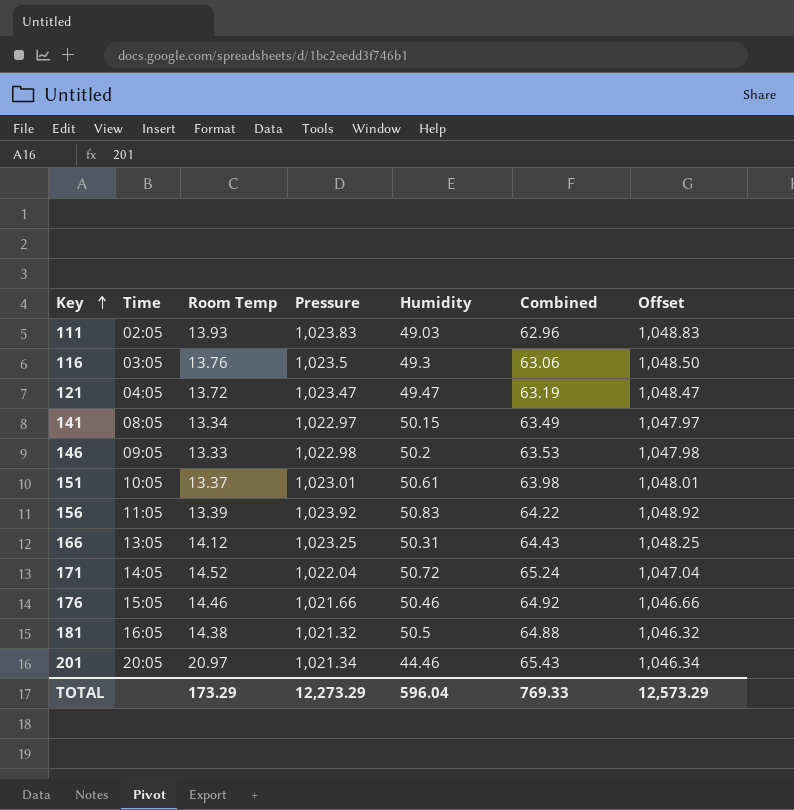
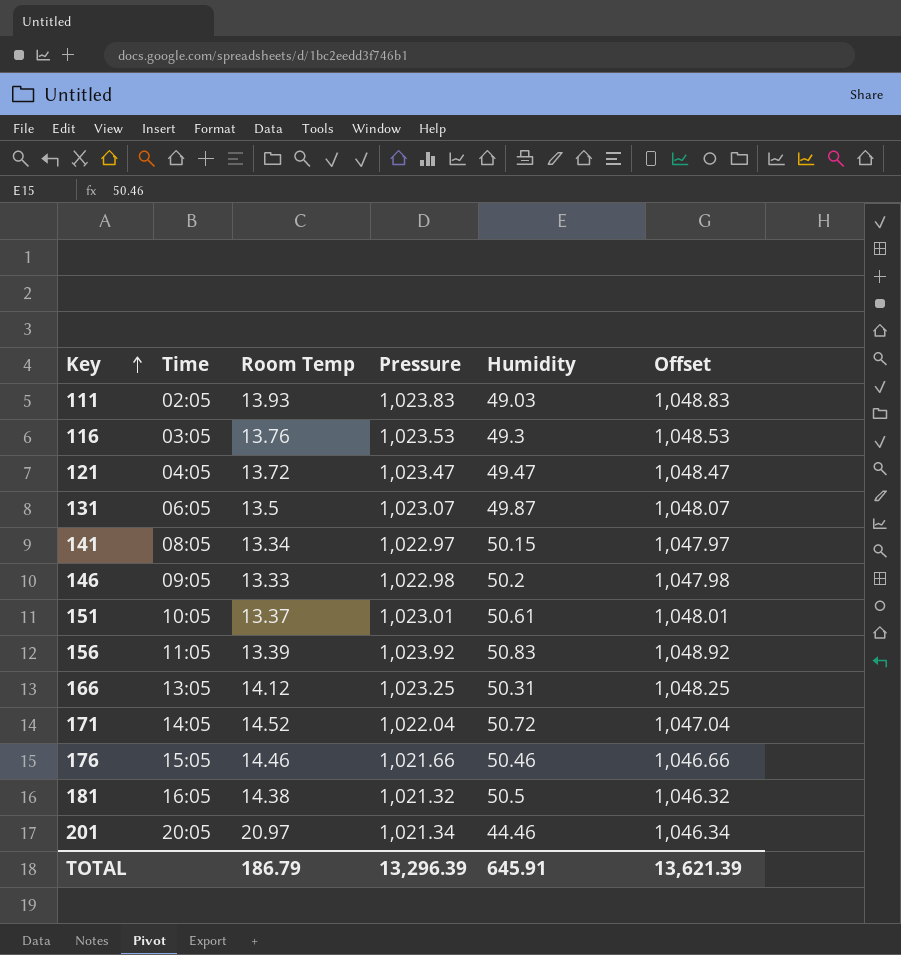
column Combined | formula: [Room Temp] + [Humidity] -> none
116 | Pressure: 1,023.5 -> 1,023.53
116 | Offset: 1,048.50 -> 1,048.53
row 131: none -> 06:05 | 13.5 | 1,023.07 | 49.87 | 1,048.07
TOTAL | Room Temp: 173.29 -> 186.79
TOTAL | Pressure: 12,273.29 -> 13,296.39
TOTAL | Humidity: 596.04 -> 645.91
TOTAL | Offset: 12,573.29 -> 13,621.39

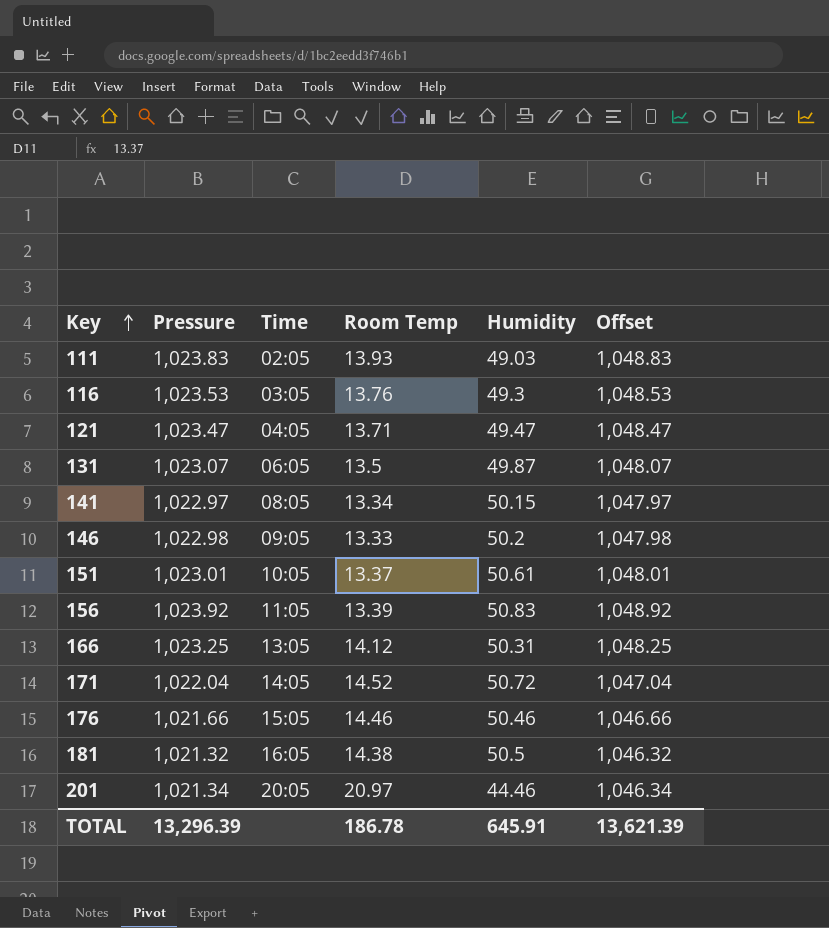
column Pressure | position: 4 -> 2
121 | Room Temp: 13.72 -> 13.71
TOTAL | Room Temp: 186.79 -> 186.78

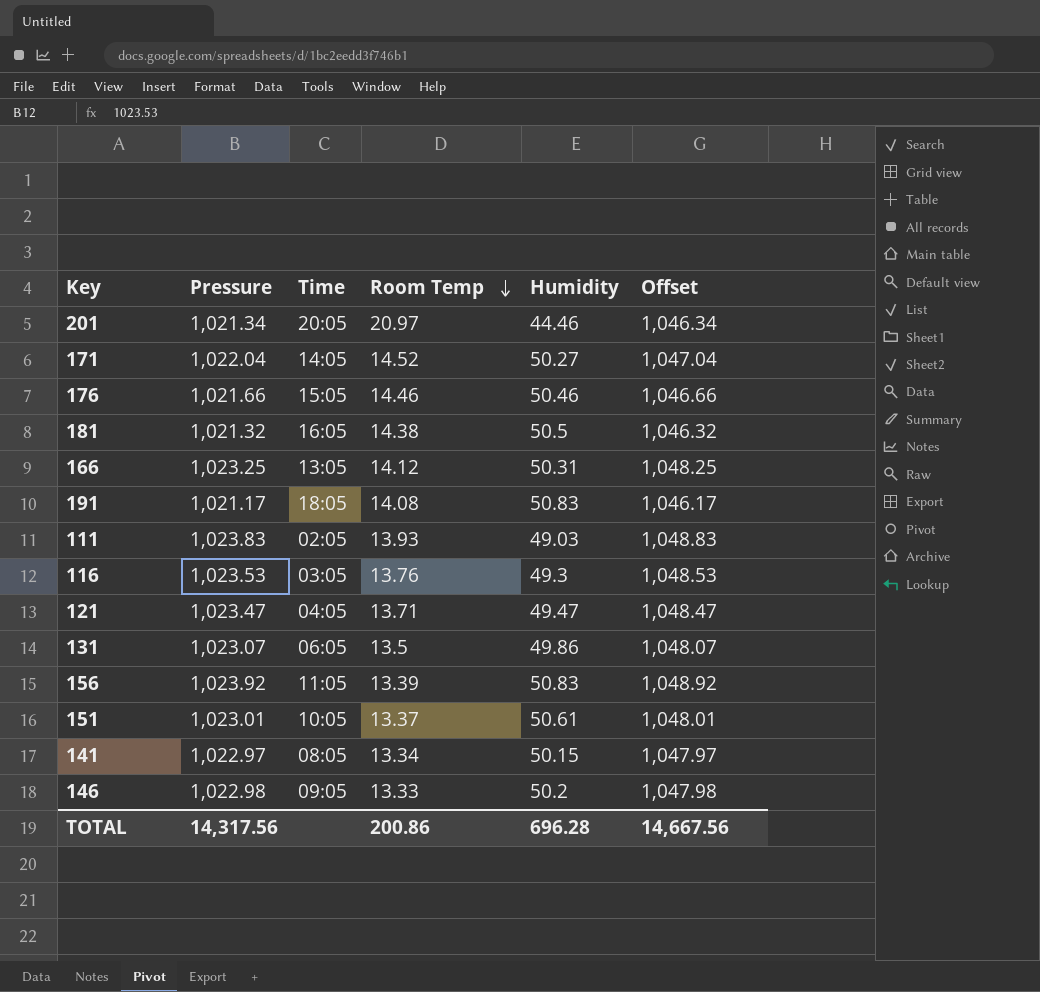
row order: Key ascending -> Room Temp descending
171 | Humidity: 50.72 -> 50.27
row 191: none -> 1,021.17 | 18:05 | 14.08 | 50.83 | 1,046.17
131 | Humidity: 49.87 -> 49.86
TOTAL | Pressure: 13,296.39 -> 14,317.56
TOTAL | Room Temp: 186.78 -> 200.86
TOTAL | Humidity: 645.91 -> 696.28
TOTAL | Offset: 13,621.39 -> 14,667.56

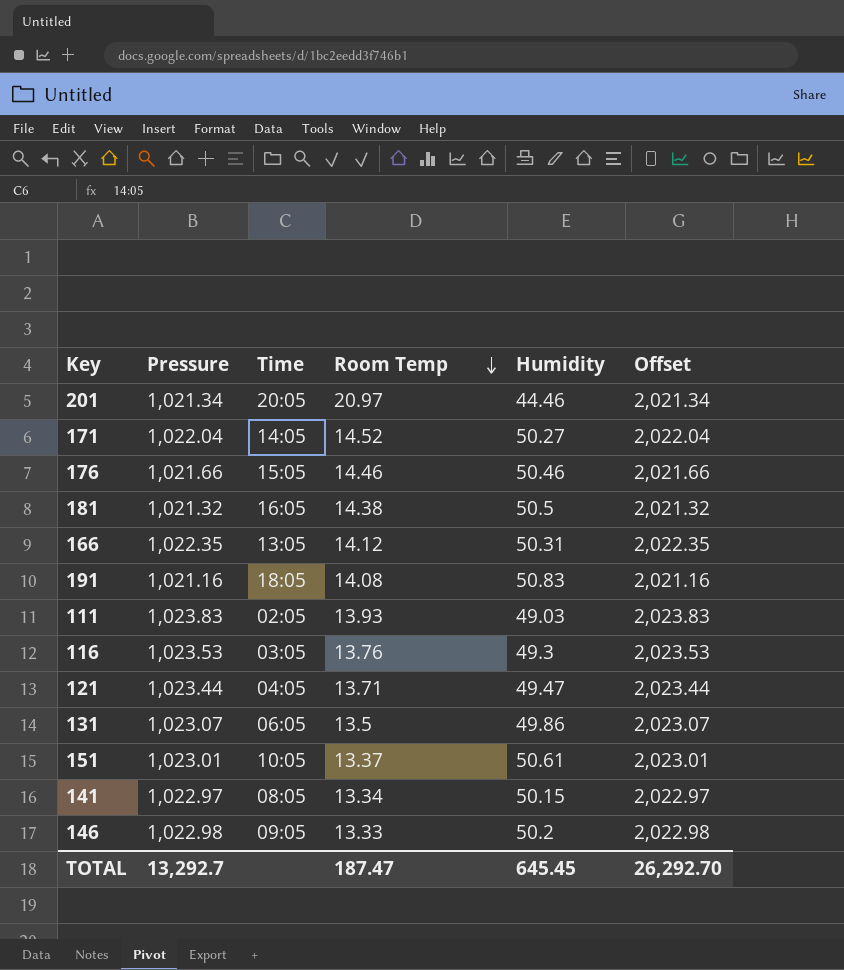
column Offset | formula: [Pressure] + 25 -> [Pressure] + 1000
row 156: 1,023.92 | 11:05 | 13.39 | 50.83 | 1,048.92 -> none
166 | Pressure: 1,023.25 -> 1,022.35
191 | Pressure: 1,021.17 -> 1,021.16
121 | Pressure: 1,023.47 -> 1,023.44
TOTAL | Pressure: 14,317.56 -> 13,292.7
TOTAL | Room Temp: 200.86 -> 187.47
TOTAL | Humidity: 696.28 -> 645.45
TOTAL | Offset: 14,667.56 -> 26,292.70

